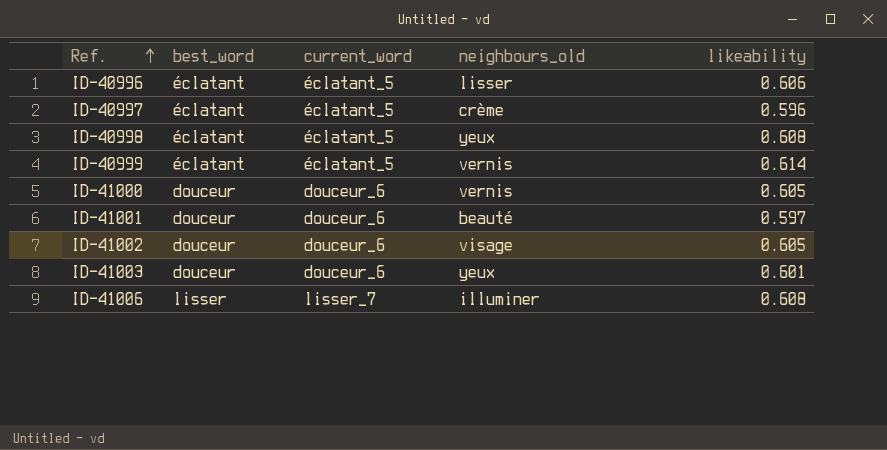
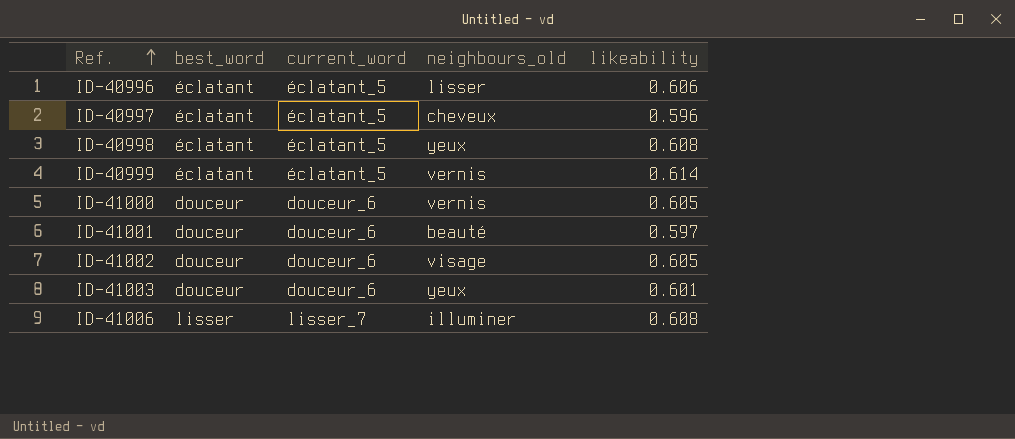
ID-40997 | neighbours_old: crème -> cheveux

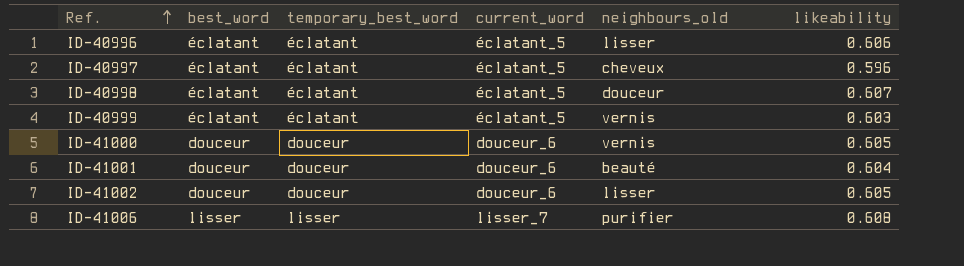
column temporary_best_word | position: none -> 3
row ID-41003: douceur | douceur_6 | yeux | 0.601 -> none
ID-40998 | neighbours_old: yeux -> douceur
ID-40998 | likeability: 0.608 -> 0.607
ID-40999 | likeability: 0.614 -> 0.603
ID-41001 | likeability: 0.597 -> 0.604
ID-41002 | neighbours_old: visage -> lisser
ID-41006 | neighbours_old: illuminer -> purifier

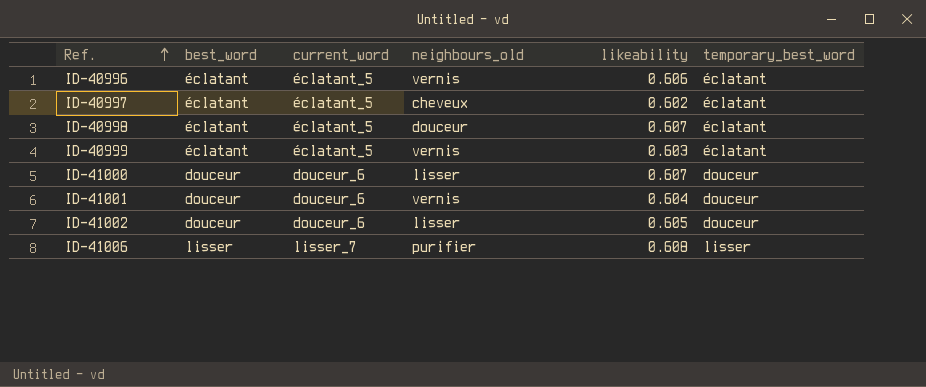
column temporary_best_word | position: 3 -> 6
ID-40996 | neighbours_old: lisser -> vernis
ID-40997 | likeability: 0.596 -> 0.602
ID-41000 | neighbours_old: vernis -> lisser
ID-41000 | likeability: 0.605 -> 0.607
ID-41001 | neighbours_old: beauté -> vernis

